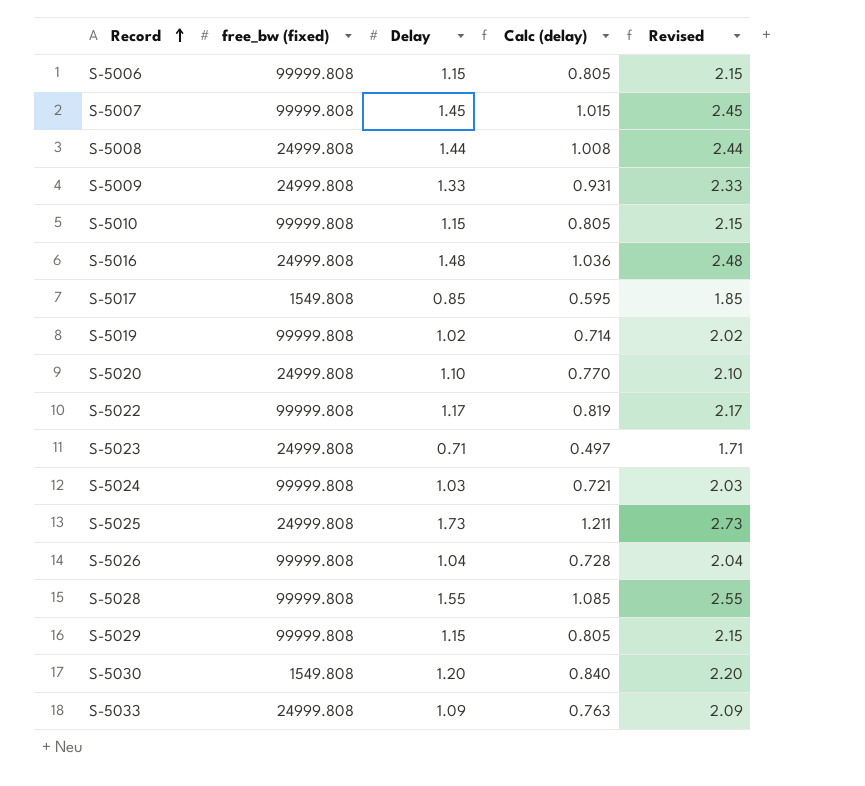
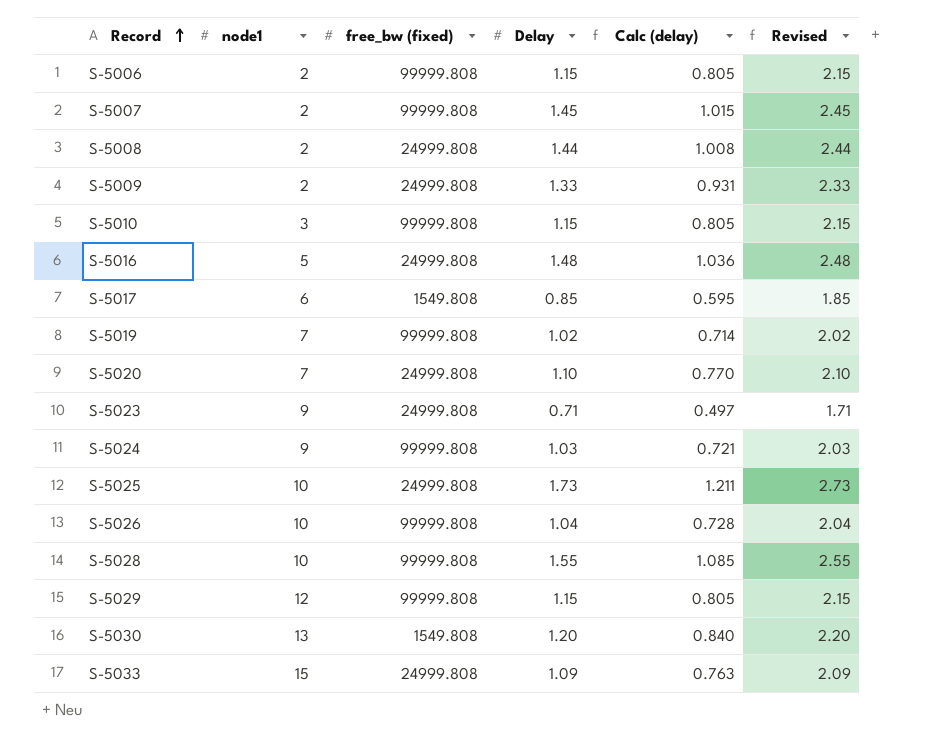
column node1 | position: none -> 2
row S-5022: 99999.808 | 1.17 | 0.819 | 2.17 -> none

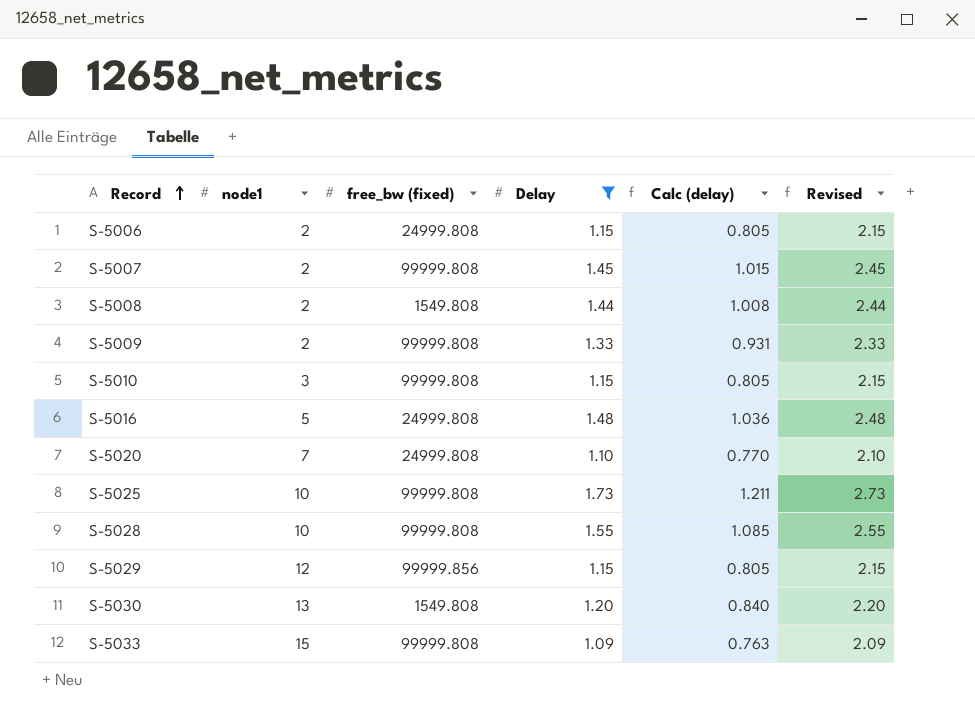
filter: none -> Delay >= 1.09
S-5006 | free_bw (fixed): 99999.808 -> 24999.808
S-5008 | free_bw (fixed): 24999.808 -> 1549.808
S-5009 | free_bw (fixed): 24999.808 -> 99999.808
S-5025 | free_bw (fixed): 24999.808 -> 99999.808
S-5029 | free_bw (fixed): 99999.808 -> 99999.856
S-5033 | free_bw (fixed): 24999.808 -> 99999.808

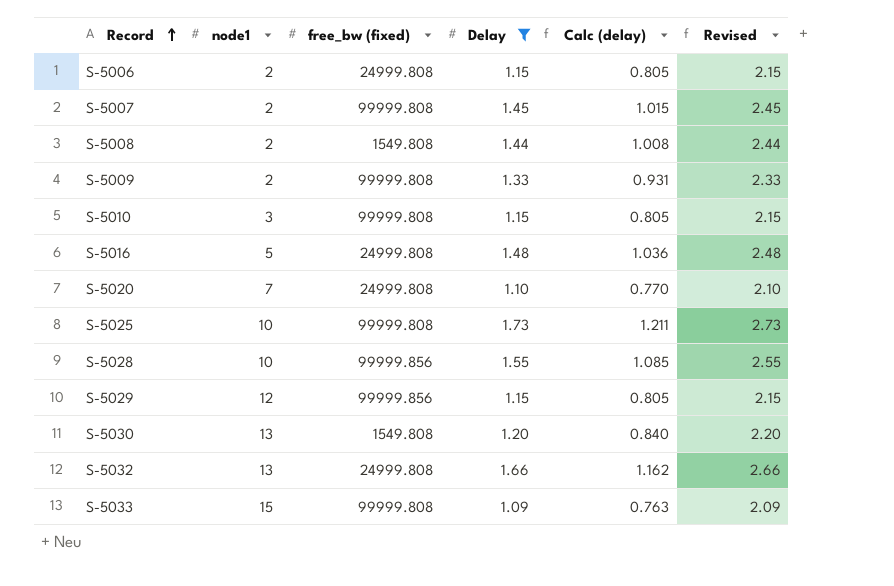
S-5028 | free_bw (fixed): 99999.808 -> 99999.856
row S-5032: none -> 13 | 24999.808 | 1.66 | 1.162 | 2.66

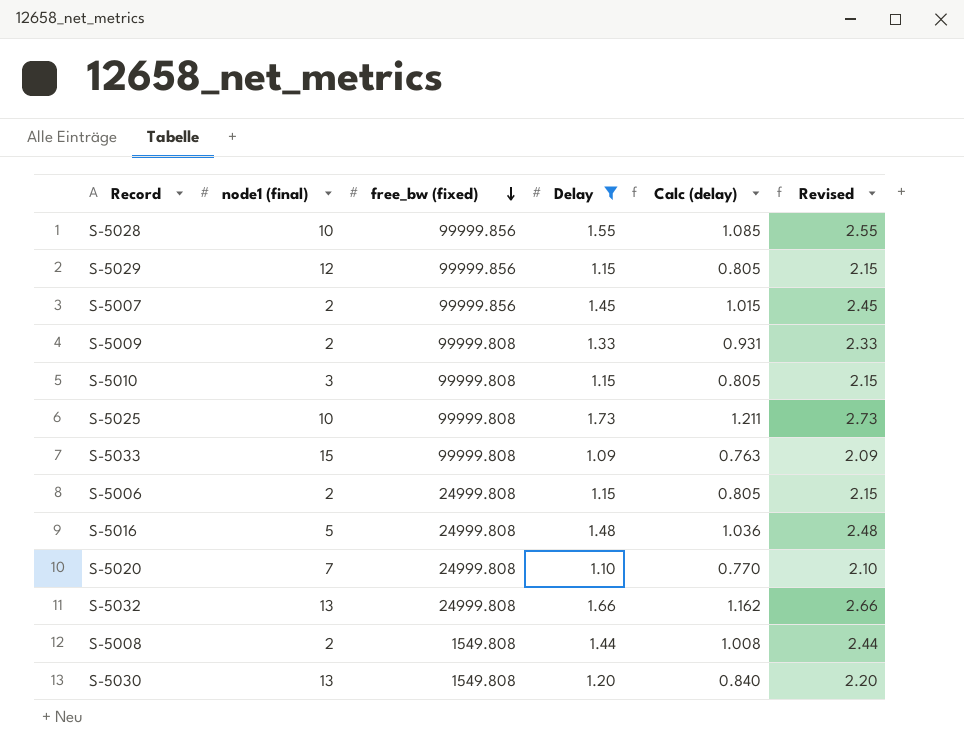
row order: Record ascending -> free_bw (fixed) descending
column name: node1 -> node1 (final)
S-5007 | free_bw (fixed): 99999.808 -> 99999.856

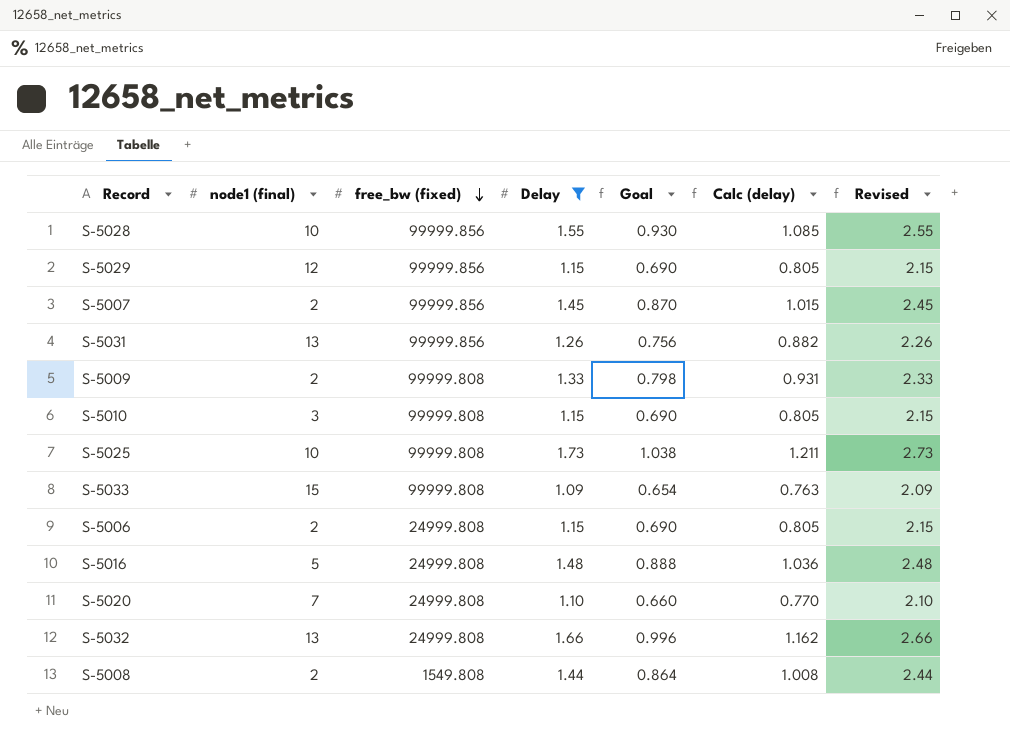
column Goal | formula: none -> [Delay] * 0.6
row S-5030: 13 | 1549.808 | 1.20 | 0.840 | 2.20 -> none
row S-5031: none -> 13 | 99999.856 | 1.26 | 0.756 | 0.882 | 2.26

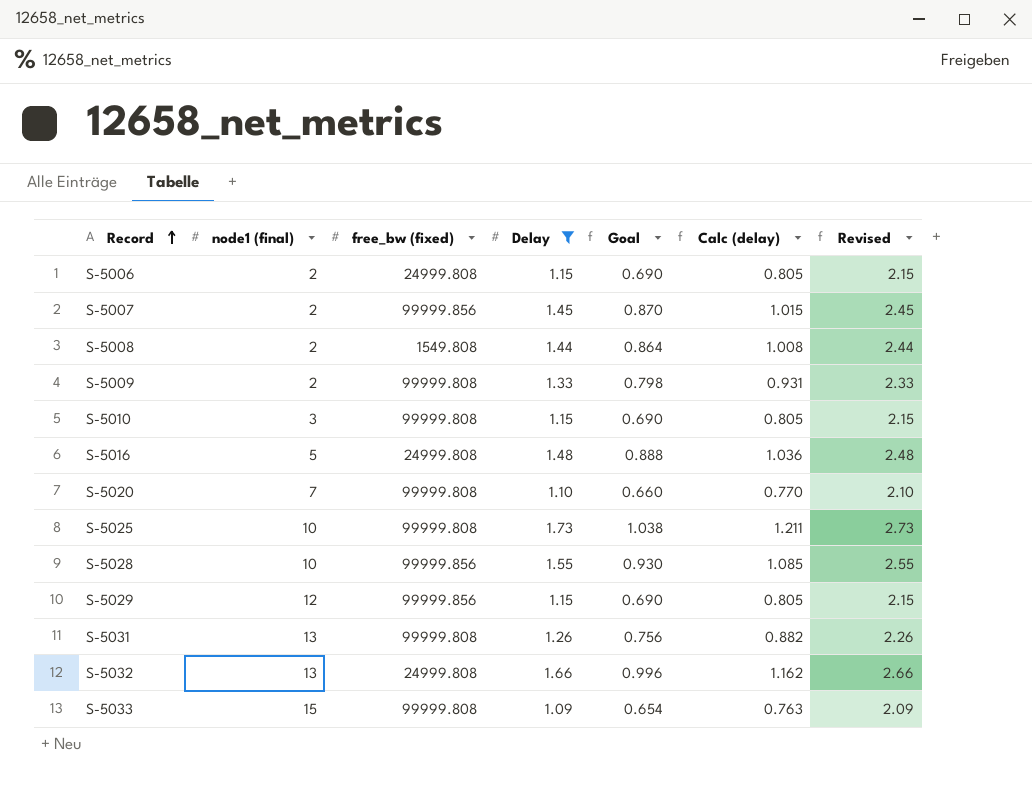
row order: free_bw (fixed) descending -> Record ascending
S-5020 | free_bw (fixed): 24999.808 -> 99999.808
S-5031 | free_bw (fixed): 99999.856 -> 99999.808

